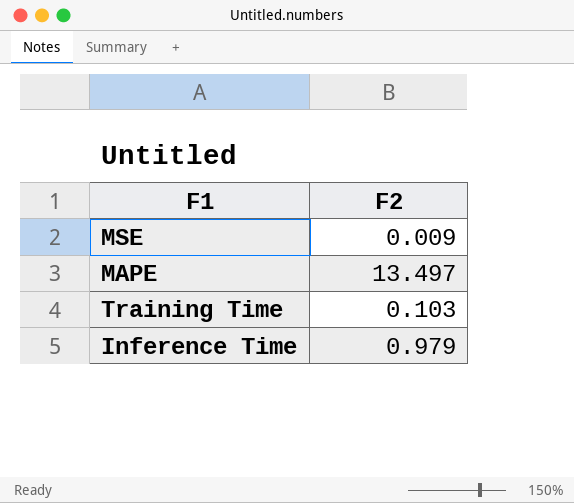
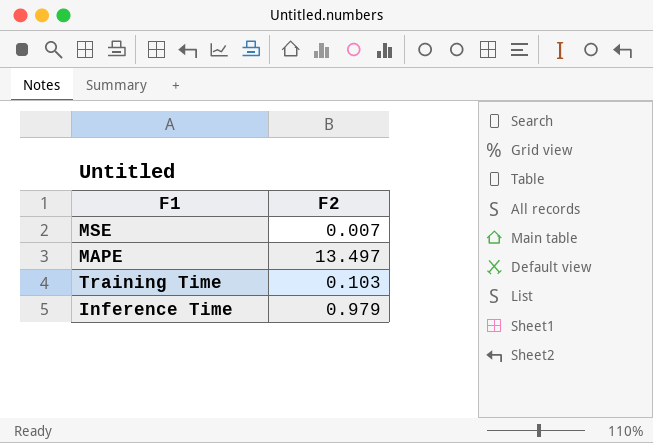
MSE | F2: 0.009 -> 0.007

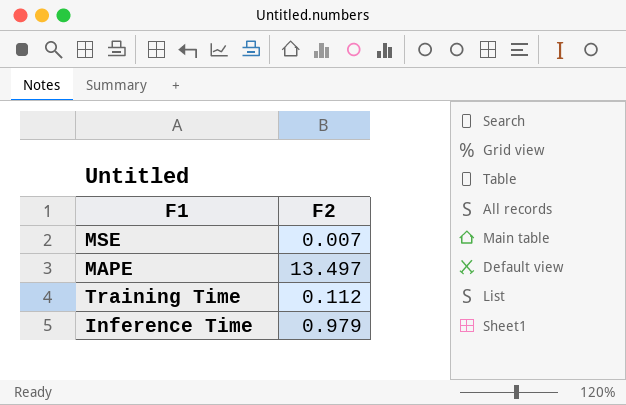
Training Time | F2: 0.103 -> 0.112

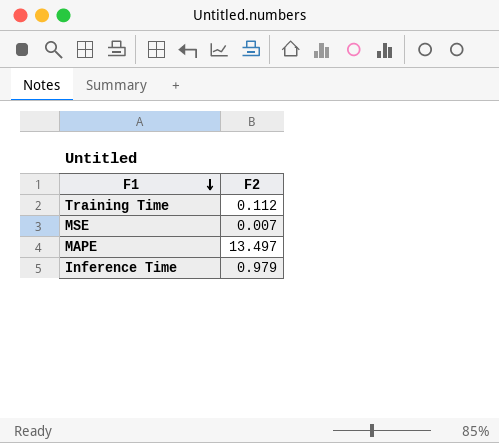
row order: none -> F1 descending

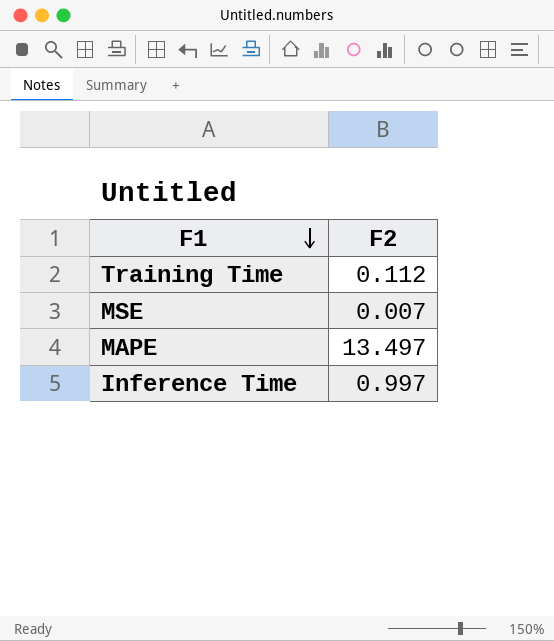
Inference Time | F2: 0.979 -> 0.997

